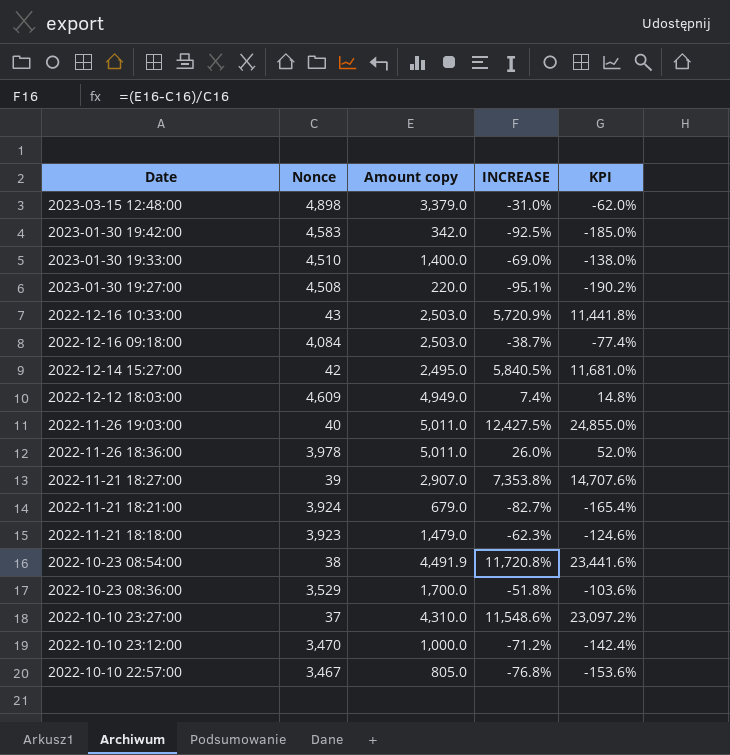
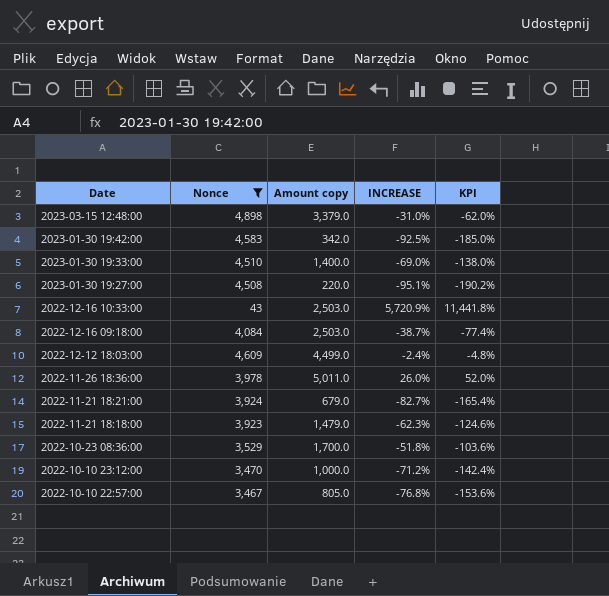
filter: none -> Nonce >= 43
2022-12-12 18:03:00 | Amount copy: 4,949.0 -> 4,499.0
2022-12-12 18:03:00 | INCREASE: 7.4% -> -2.4%
2022-12-12 18:03:00 | KPI: 14.8% -> -4.8%

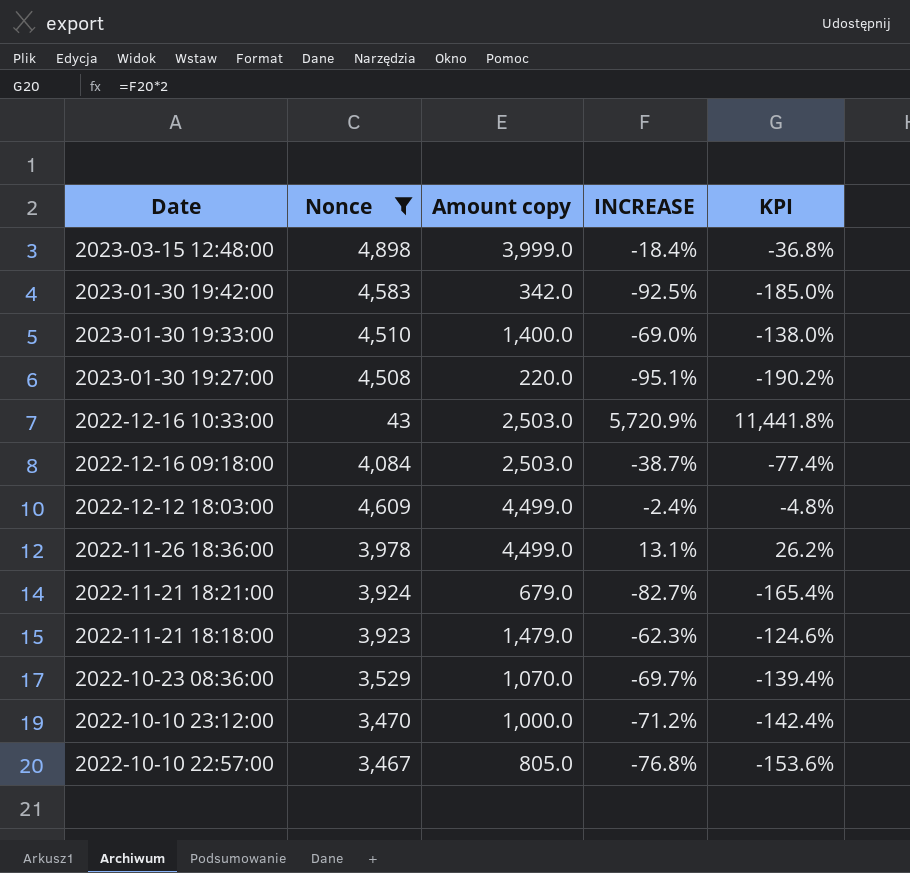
2023-03-15 12:48:00 | Amount copy: 3,379.0 -> 3,999.0
2023-03-15 12:48:00 | INCREASE: -31.0% -> -18.4%
2023-03-15 12:48:00 | KPI: -62.0% -> -36.8%
2022-11-26 18:36:00 | Amount copy: 5,011.0 -> 4,499.0
2022-11-26 18:36:00 | INCREASE: 26.0% -> 13.1%
2022-11-26 18:36:00 | KPI: 52.0% -> 26.2%
2022-10-23 08:36:00 | Amount copy: 1,700.0 -> 1,070.0
2022-10-23 08:36:00 | INCREASE: -51.8% -> -69.7%
2022-10-23 08:36:00 | KPI: -103.6% -> -139.4%

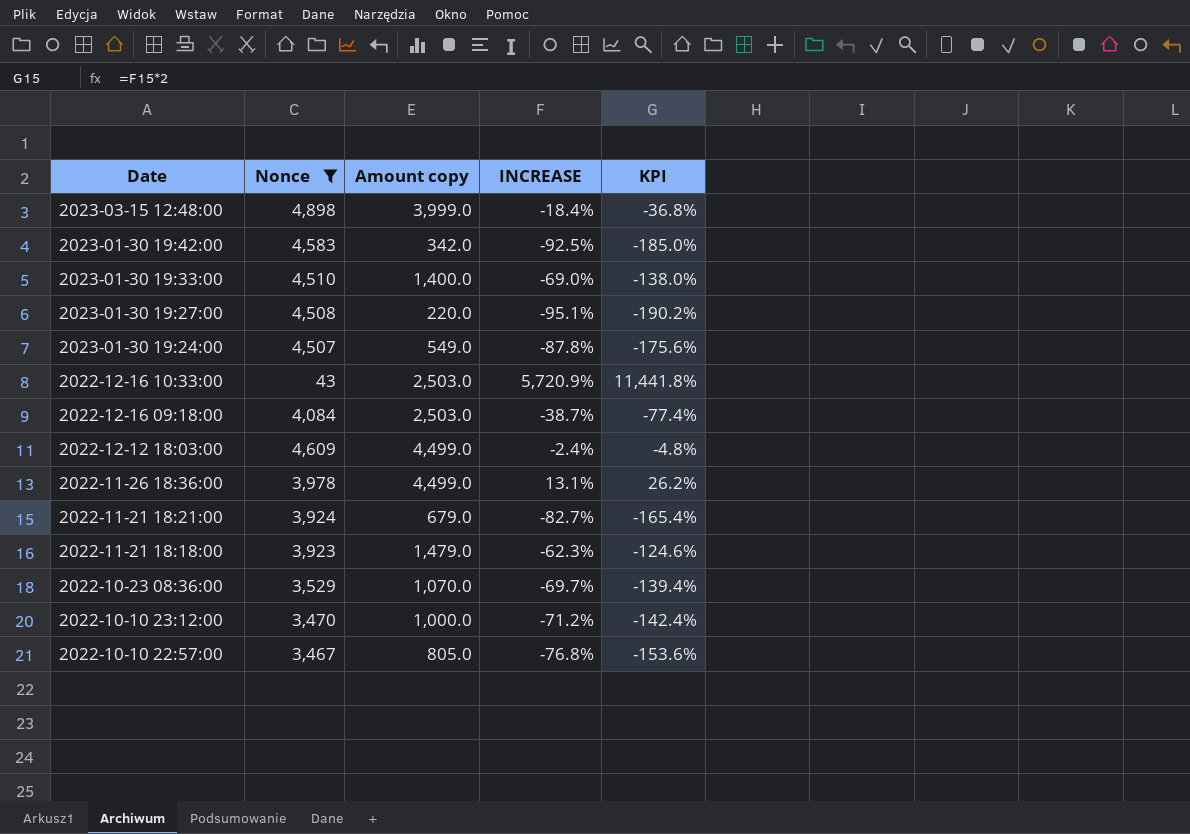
row 2023-01-30 19:24:00: none -> 4,507 | 549.0 | -87.8% | -175.6%

